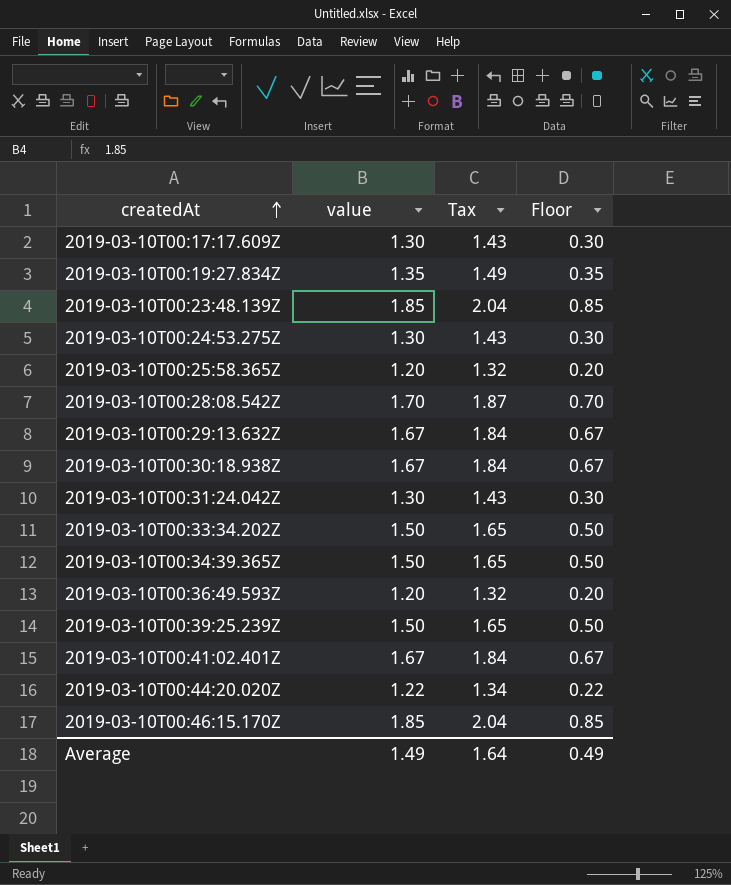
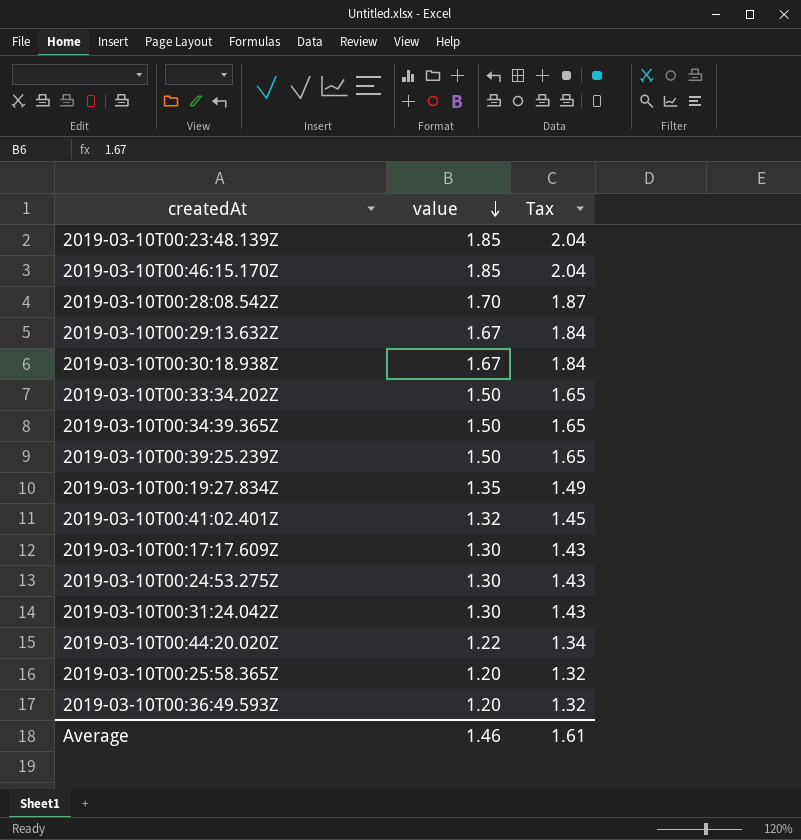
row order: createdAt ascending -> value descending
column Floor | formula: [value] - 1 -> none
2019-03-10T00:41:02.401Z | value: 1.67 -> 1.32
2019-03-10T00:41:02.401Z | Tax: 1.84 -> 1.45
Average | value: 1.49 -> 1.46
Average | Tax: 1.64 -> 1.61

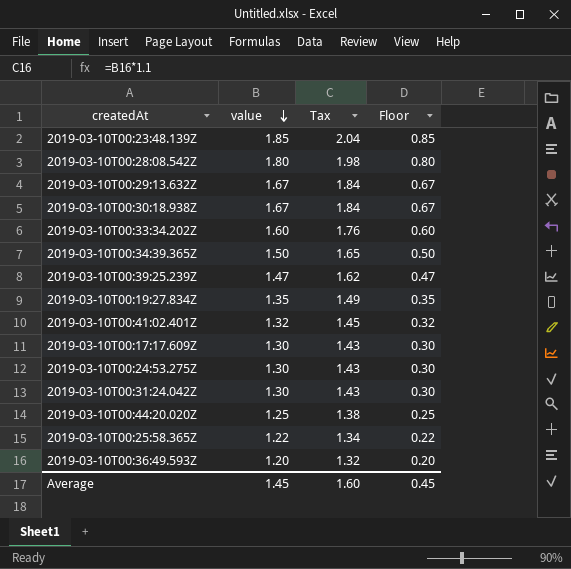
column Floor | formula: none -> [value] - 1
row 2019-03-10T00:46:15.170Z: 1.85 | 2.04 -> none
2019-03-10T00:28:08.542Z | value: 1.70 -> 1.80
2019-03-10T00:28:08.542Z | Tax: 1.87 -> 1.98
2019-03-10T00:33:34.202Z | value: 1.50 -> 1.60
2019-03-10T00:33:34.202Z | Tax: 1.65 -> 1.76
2019-03-10T00:39:25.239Z | value: 1.50 -> 1.47
2019-03-10T00:39:25.239Z | Tax: 1.65 -> 1.62
2019-03-10T00:44:20.020Z | value: 1.22 -> 1.25
2019-03-10T00:44:20.020Z | Tax: 1.34 -> 1.38
2019-03-10T00:25:58.365Z | value: 1.20 -> 1.22
2019-03-10T00:25:58.365Z | Tax: 1.32 -> 1.34
Average | value: 1.46 -> 1.45
Average | Tax: 1.61 -> 1.60

